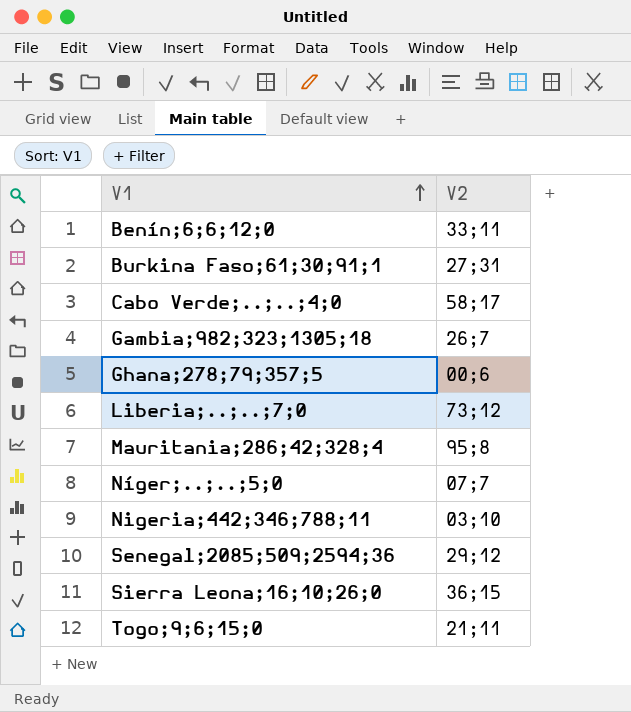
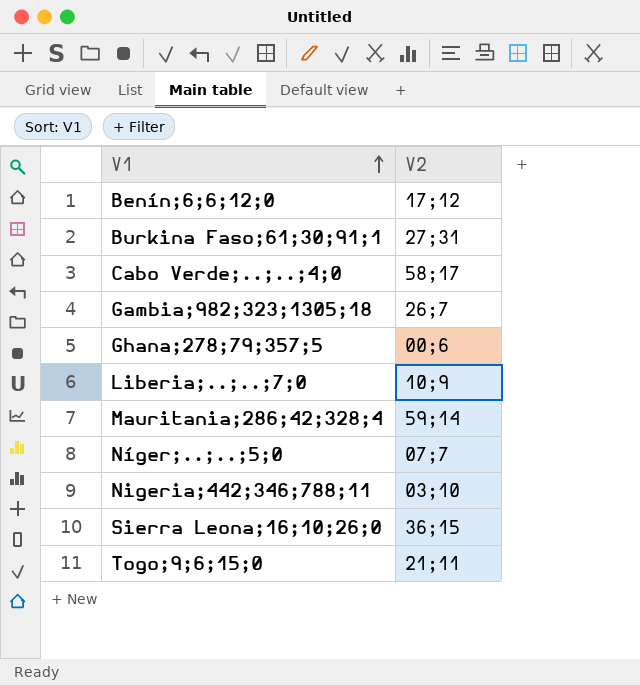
row Senegal;2085;509;2594;36: 29;12 -> none
Benín;6;6;12;0 | V2: 33;11 -> 17;12
Liberia;..;..;7;0 | V2: 73;12 -> 10;9
Mauritania;286;42;328;4 | V2: 95;8 -> 59;14

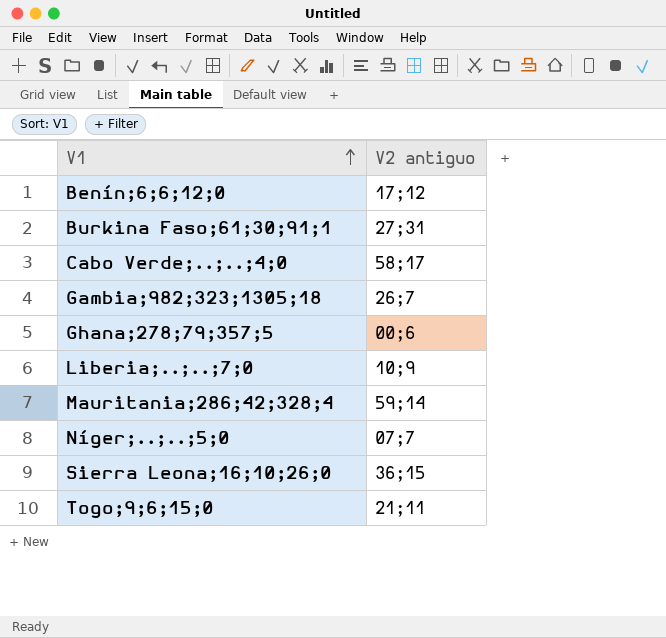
column name: V2 -> V2 antiguo
row Nigeria;442;346;788;11: 03;10 -> none

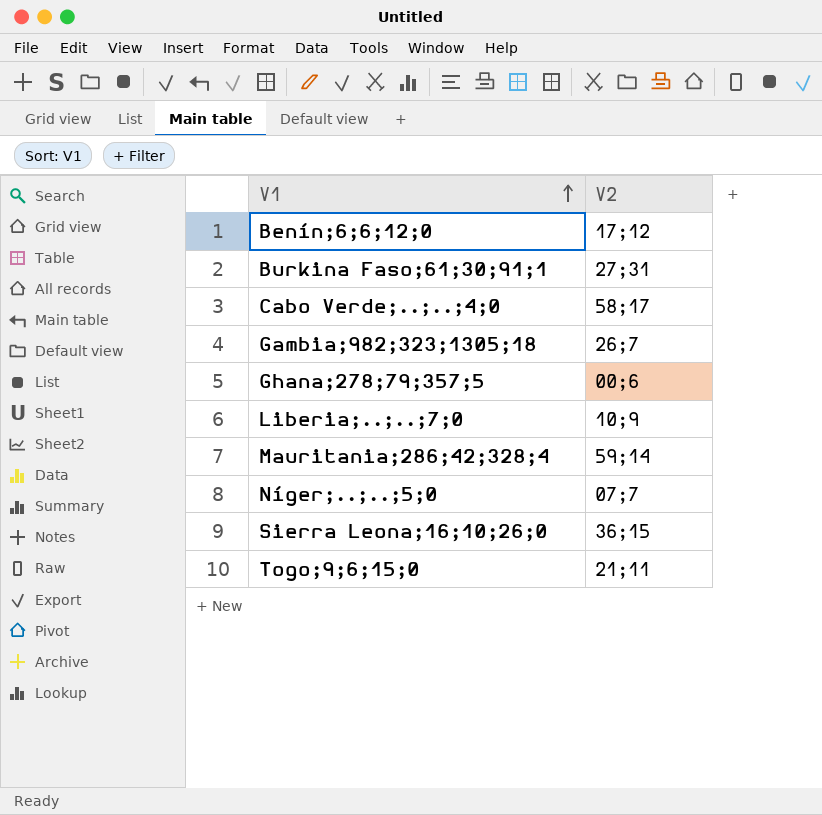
column name: V2 antiguo -> V2

